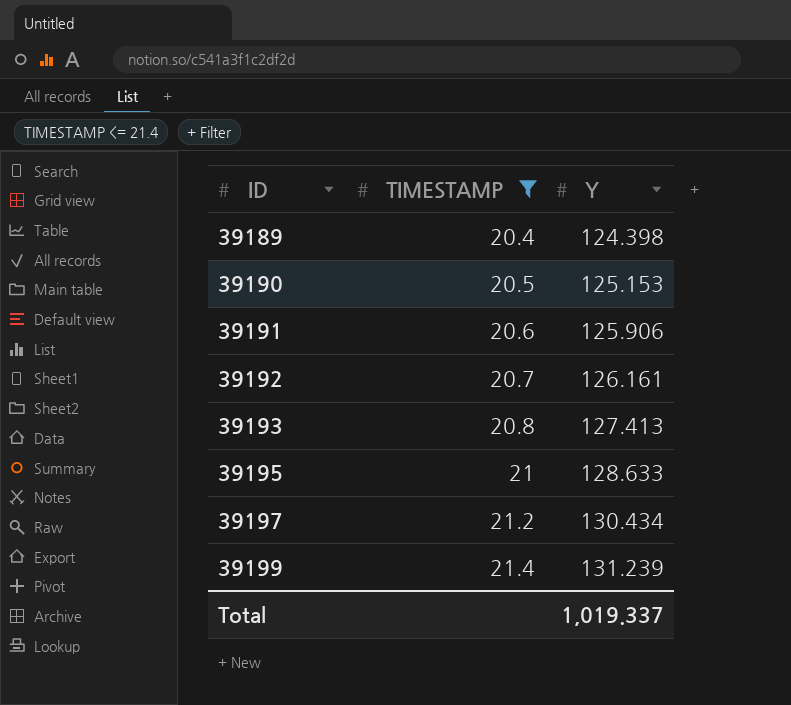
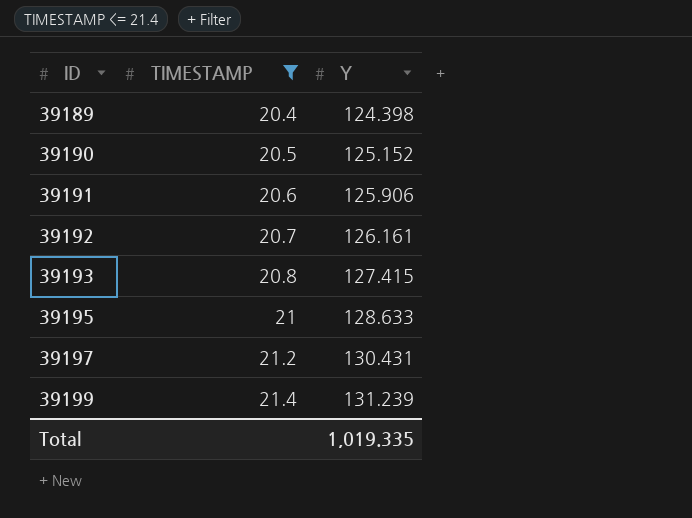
39190 | Y: 125.153 -> 125.152
39193 | Y: 127.413 -> 127.415
39197 | Y: 130.434 -> 130.431
Total | Y: 1,019.337 -> 1,019.335

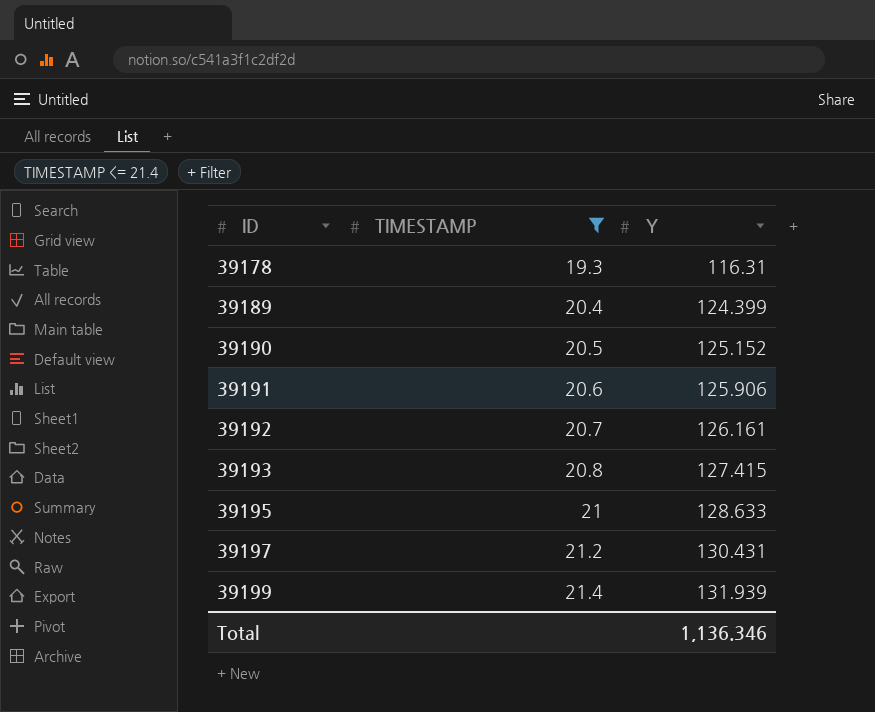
row 39178: none -> 19.3 | 116.31
39189 | Y: 124.398 -> 124.399
39199 | Y: 131.239 -> 131.939
Total | Y: 1,019.335 -> 1,136.346

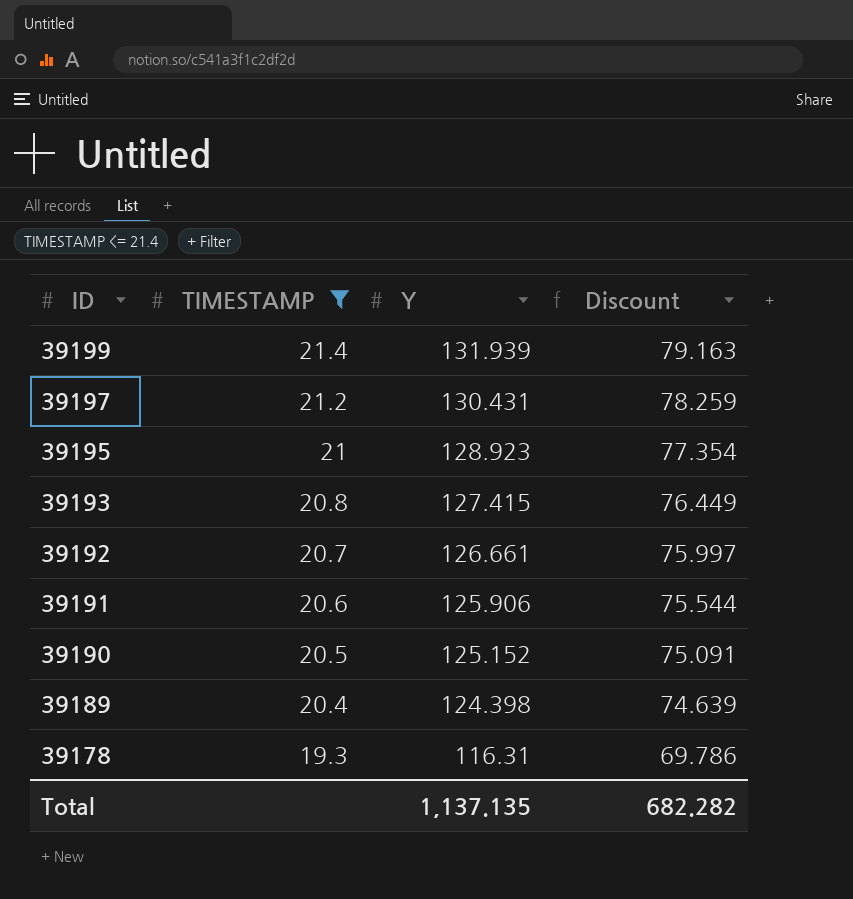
row order: ID ascending -> ID descending
column Discount | formula: none -> [Y] * 0.6
39195 | Y: 128.633 -> 128.923
39192 | Y: 126.161 -> 126.661
39189 | Y: 124.399 -> 124.398
Total | Y: 1,136.346 -> 1,137.135

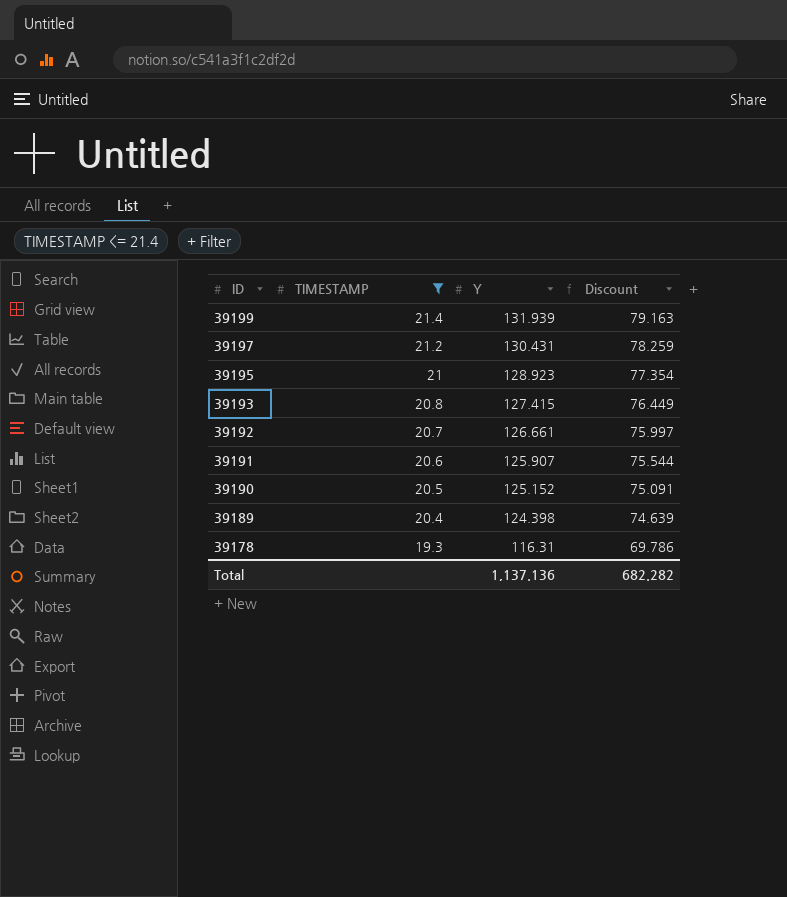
39191 | Y: 125.906 -> 125.907
Total | Y: 1,137.135 -> 1,137.136

